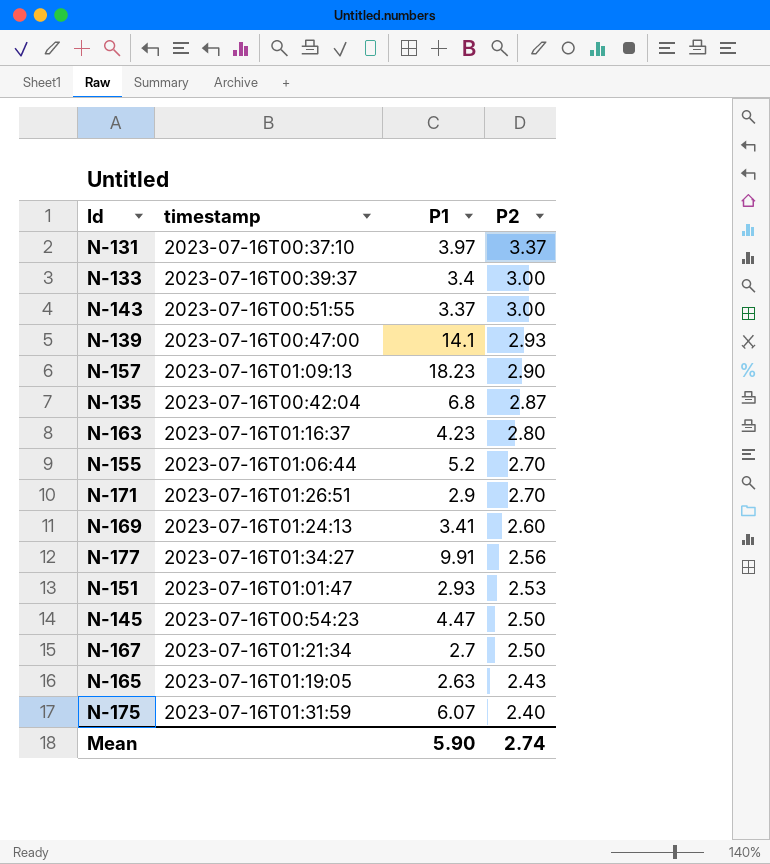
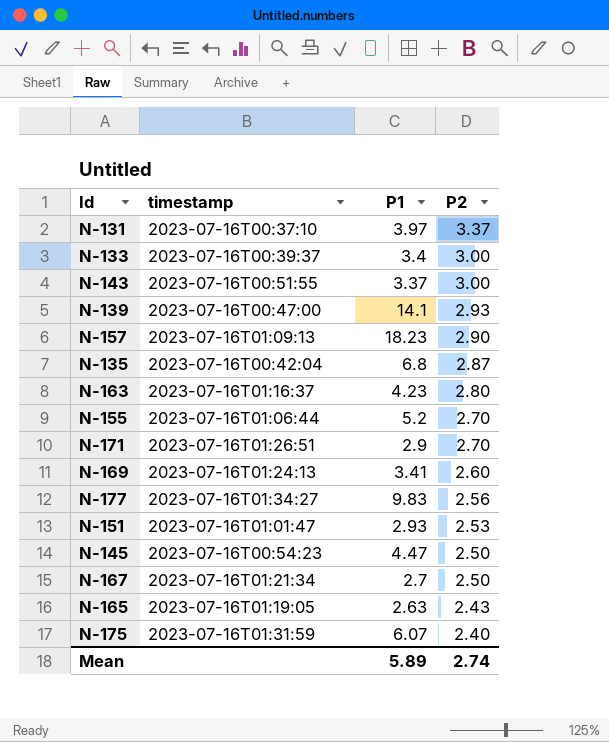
N-177 | P1: 9.91 -> 9.83
Mean | P1: 5.90 -> 5.89

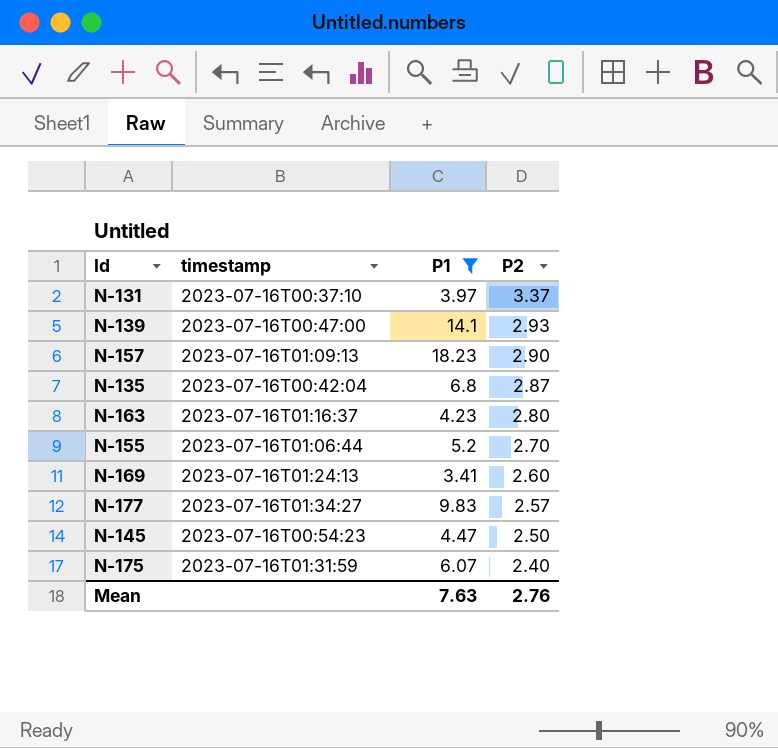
filter: none -> P1 >= 3.41
N-177 | P2: 2.56 -> 2.57
Mean | P1: 5.89 -> 7.63
Mean | P2: 2.74 -> 2.76

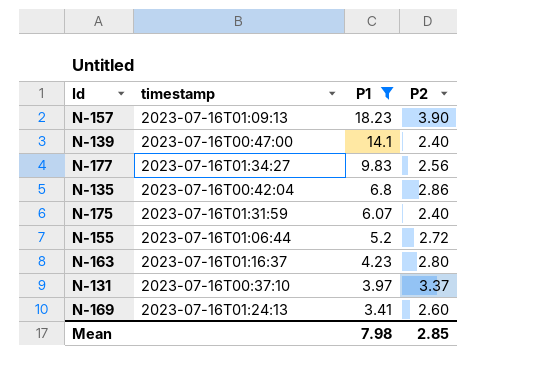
row order: P2 descending -> P1 descending
row N-145: 2023-07-16T00:54:23 | 4.47 | 2.50 -> none
N-157 | P2: 2.90 -> 3.90
N-139 | P2: 2.93 -> 2.40
N-177 | P2: 2.57 -> 2.56
N-135 | P2: 2.87 -> 2.86
N-155 | P2: 2.70 -> 2.72
Mean | P1: 7.63 -> 7.98
Mean | P2: 2.76 -> 2.85

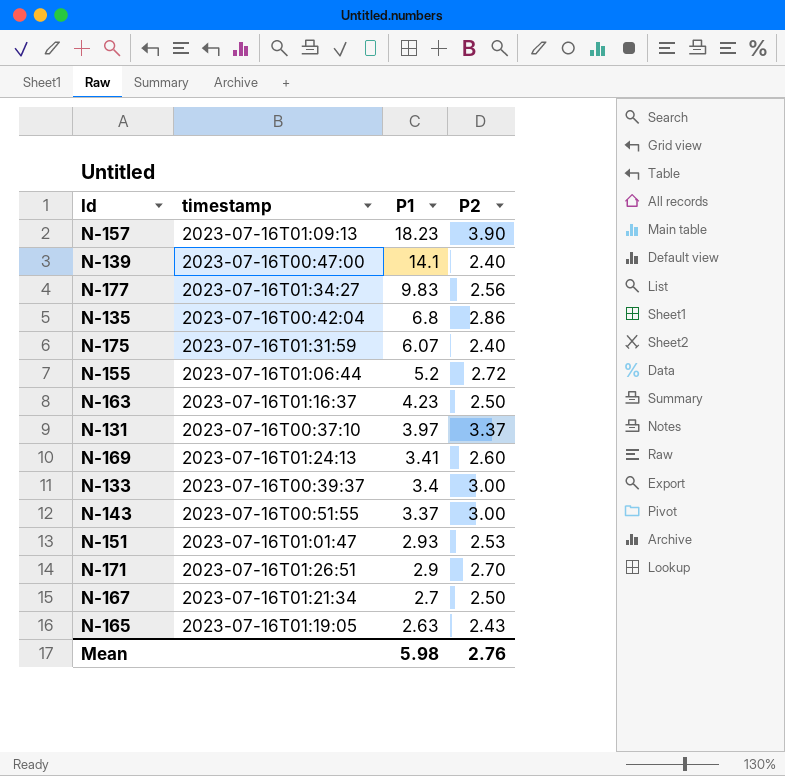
filter: P1 >= 3.41 -> none
N-163 | P2: 2.80 -> 2.50
Mean | P1: 7.98 -> 5.98
Mean | P2: 2.85 -> 2.76

